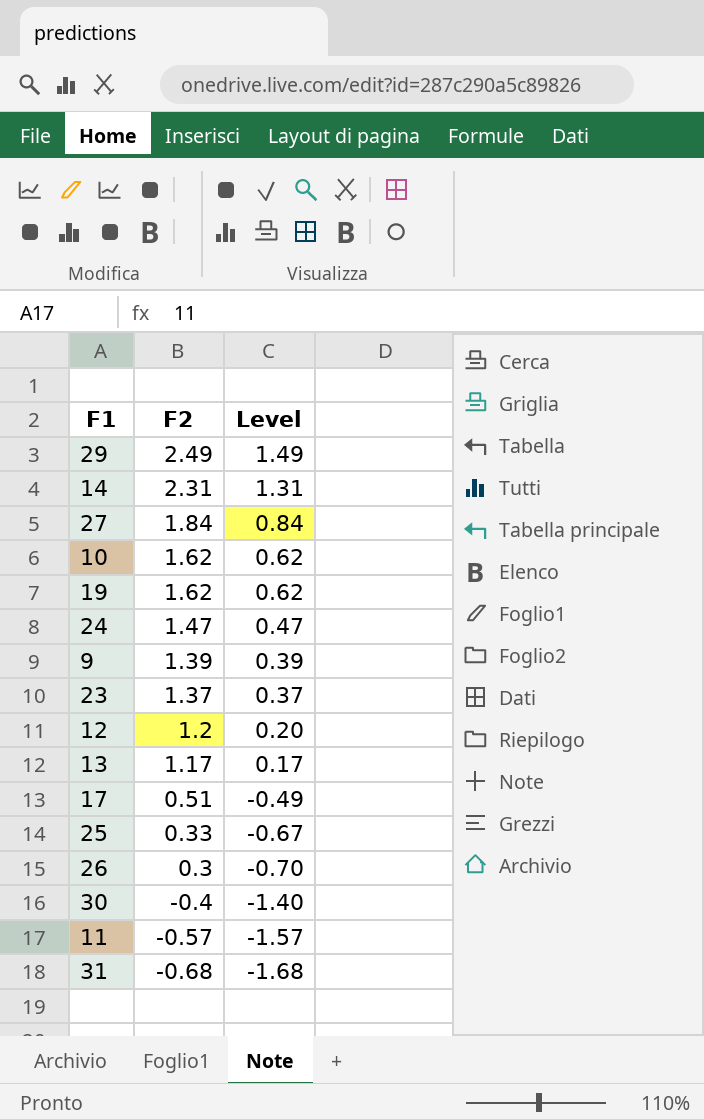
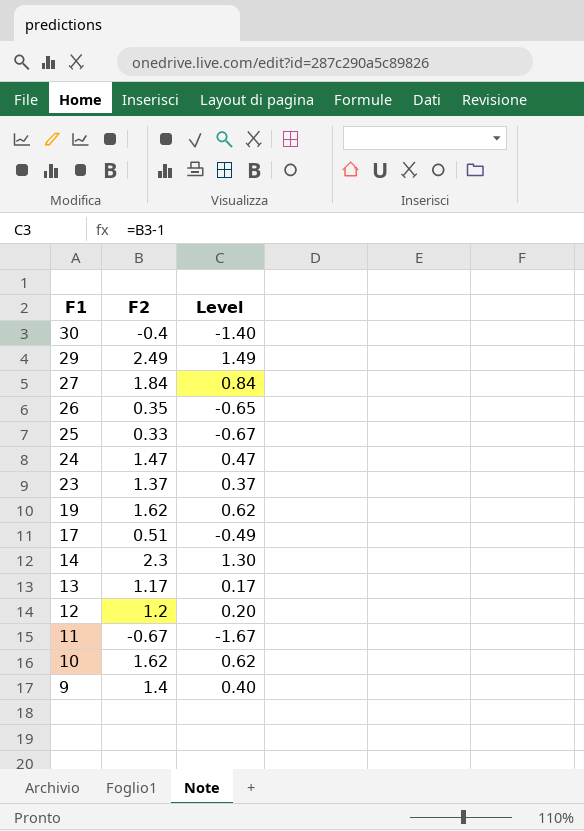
row order: F2 descending -> F1 descending
row 31: -0.68 | -1.68 -> none
26 | F2: 0.3 -> 0.35
26 | Level: -0.70 -> -0.65
14 | F2: 2.31 -> 2.3
14 | Level: 1.31 -> 1.30
11 | F2: -0.57 -> -0.67
11 | Level: -1.57 -> -1.67
9 | F2: 1.39 -> 1.4
9 | Level: 0.39 -> 0.40

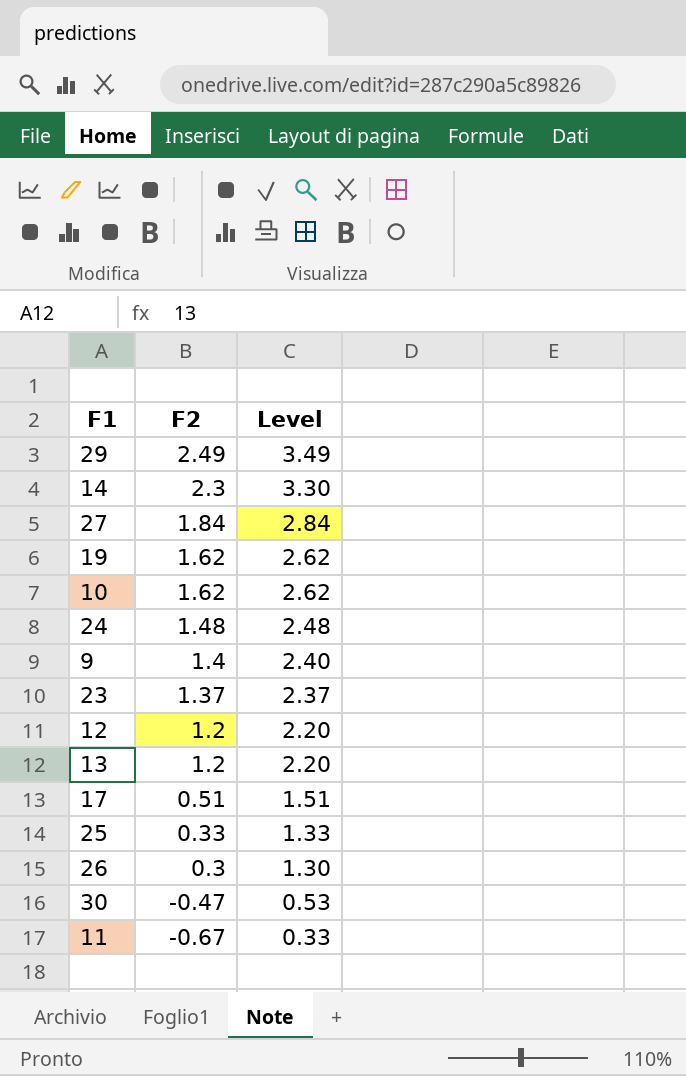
row order: F1 descending -> F2 descending
column Level | formula: [F2] - 1 -> [F2] + 1
24 | F2: 1.47 -> 1.48
13 | F2: 1.17 -> 1.2
26 | F2: 0.35 -> 0.3
30 | F2: -0.4 -> -0.47

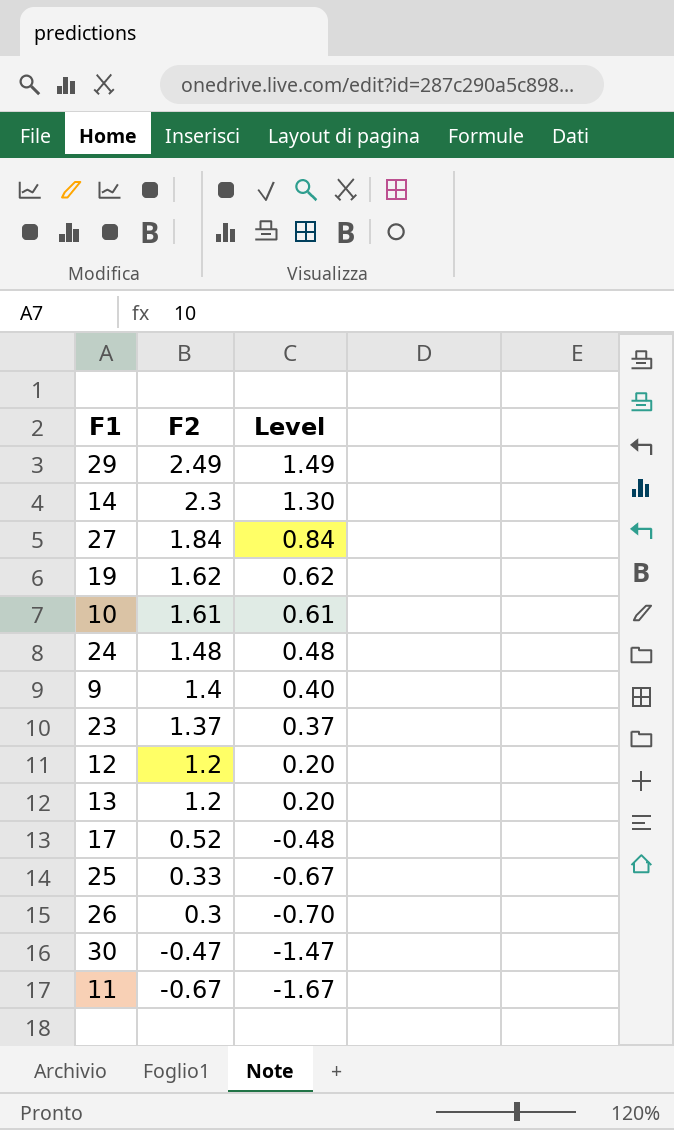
column Level | formula: [F2] + 1 -> [F2] - 1
10 | F2: 1.62 -> 1.61
17 | F2: 0.51 -> 0.52

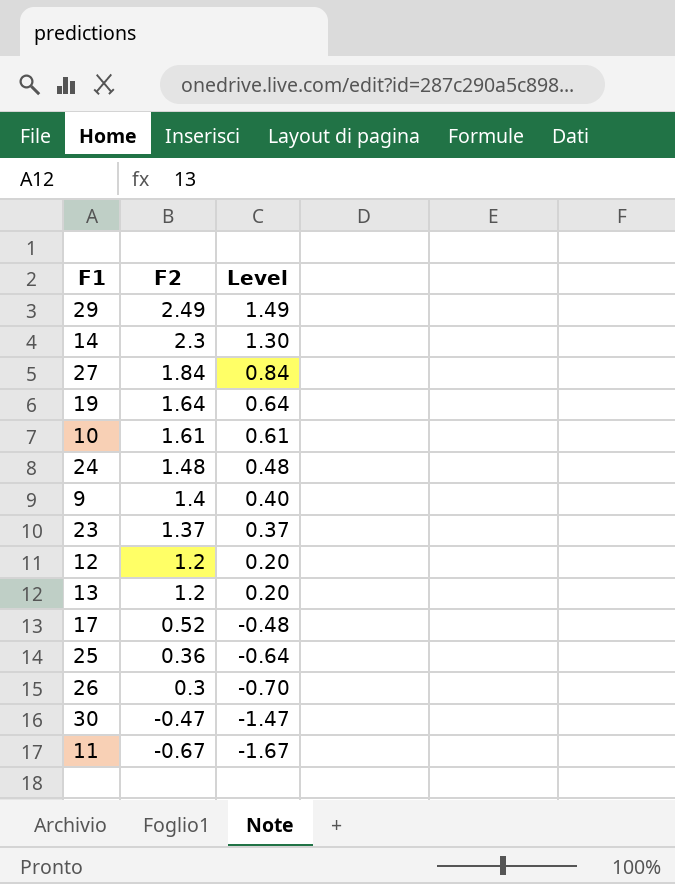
19 | F2: 1.62 -> 1.64
19 | Level: 0.62 -> 0.64
25 | F2: 0.33 -> 0.36
25 | Level: -0.67 -> -0.64

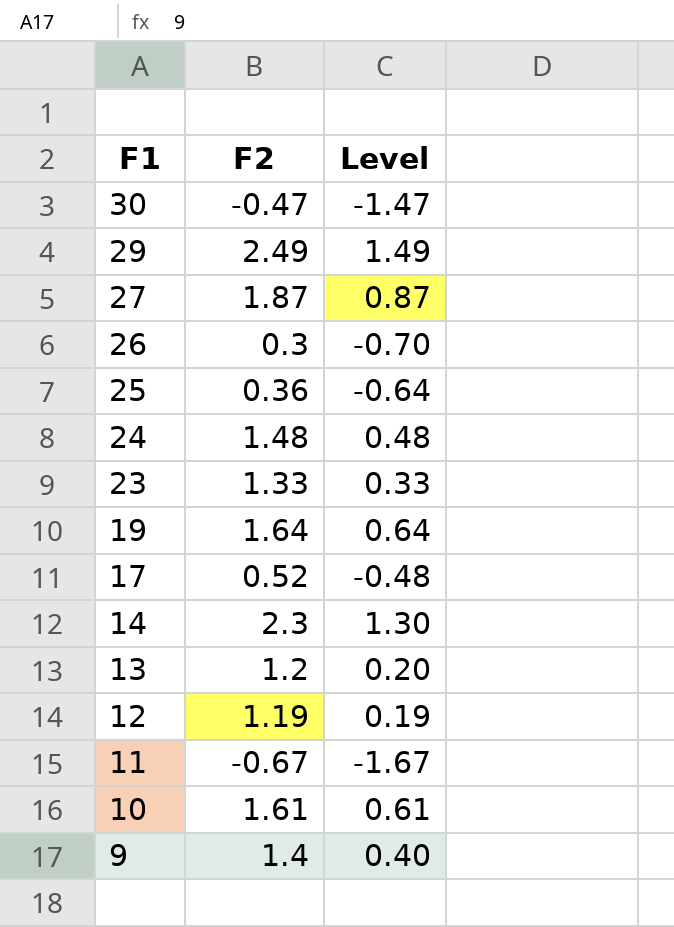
row order: F2 descending -> F1 descending
27 | F2: 1.84 -> 1.87
27 | Level: 0.84 -> 0.87
23 | F2: 1.37 -> 1.33
23 | Level: 0.37 -> 0.33
12 | F2: 1.2 -> 1.19
12 | Level: 0.20 -> 0.19

